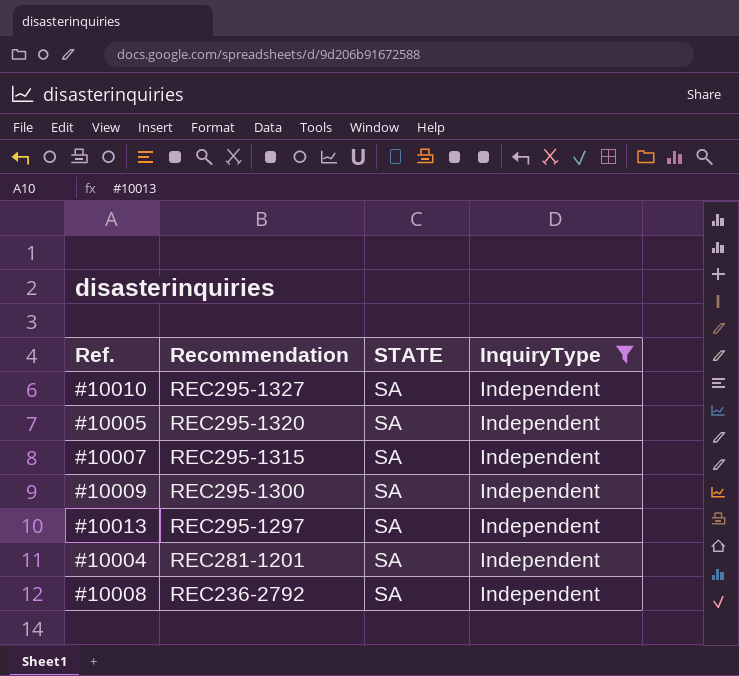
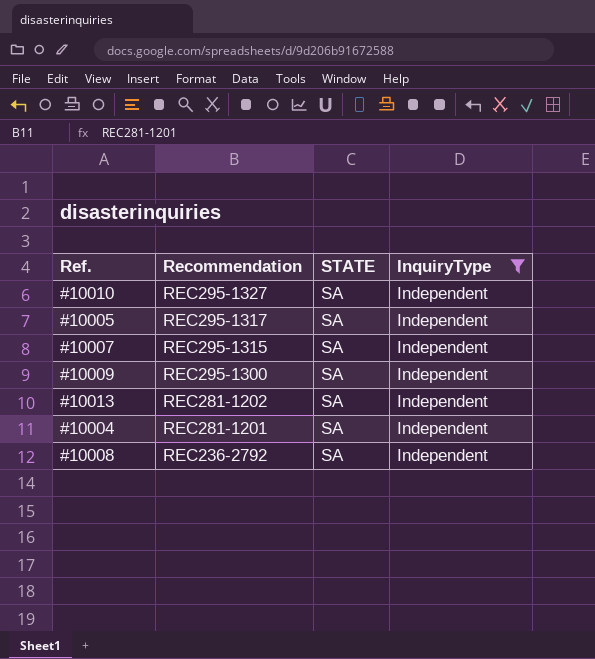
#10005 | Recommendation: REC295-1320 -> REC295-1317
#10013 | Recommendation: REC295-1297 -> REC281-1202

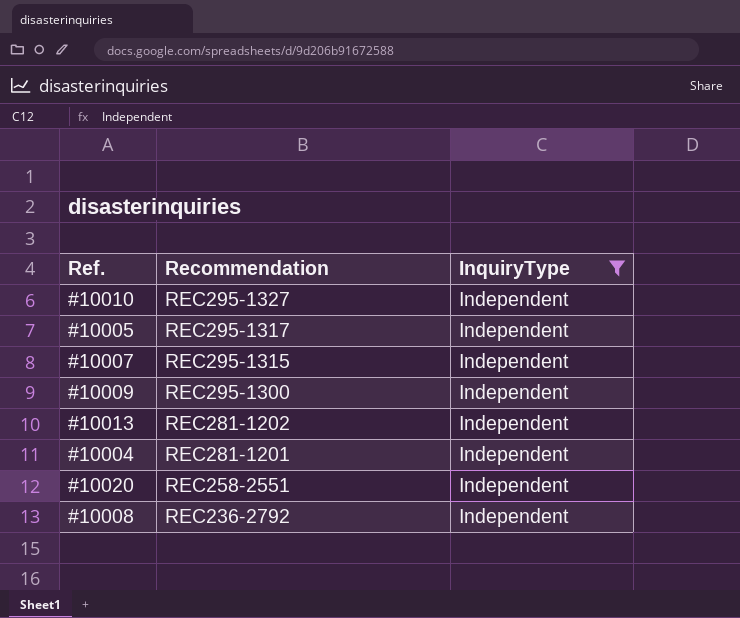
column STATE | position: 3 -> none
row #10020: none -> REC258-2551 | Independent

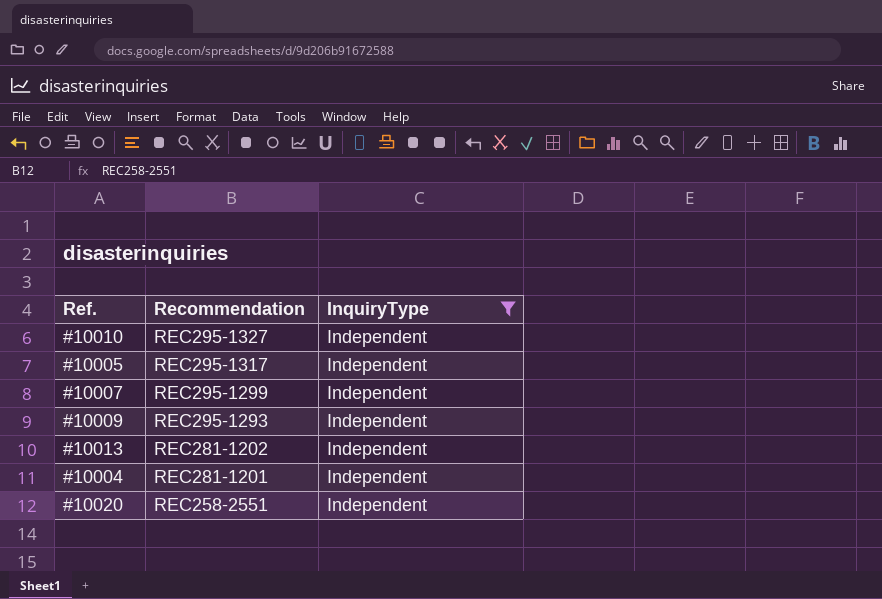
row #10008: REC236-2792 | Independent -> none
#10007 | Recommendation: REC295-1315 -> REC295-1299
#10009 | Recommendation: REC295-1300 -> REC295-1293

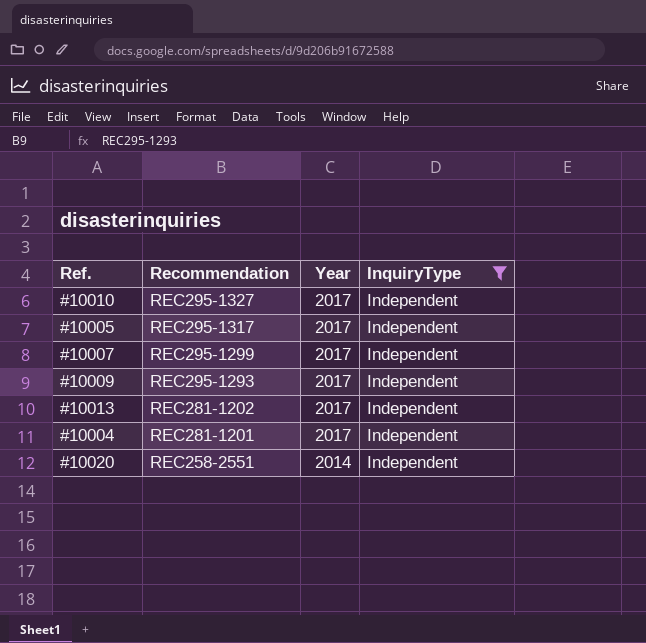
column Year | position: none -> 3

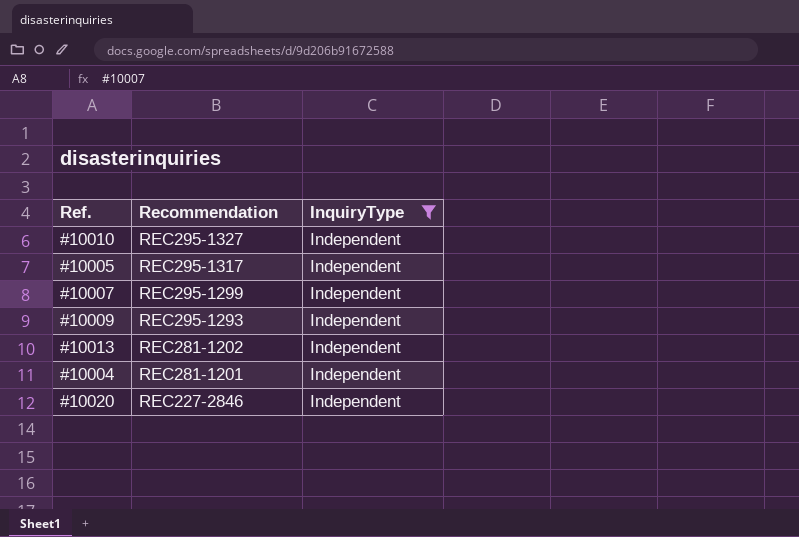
column Year | position: 3 -> none
#10020 | Recommendation: REC258-2551 -> REC227-2846

